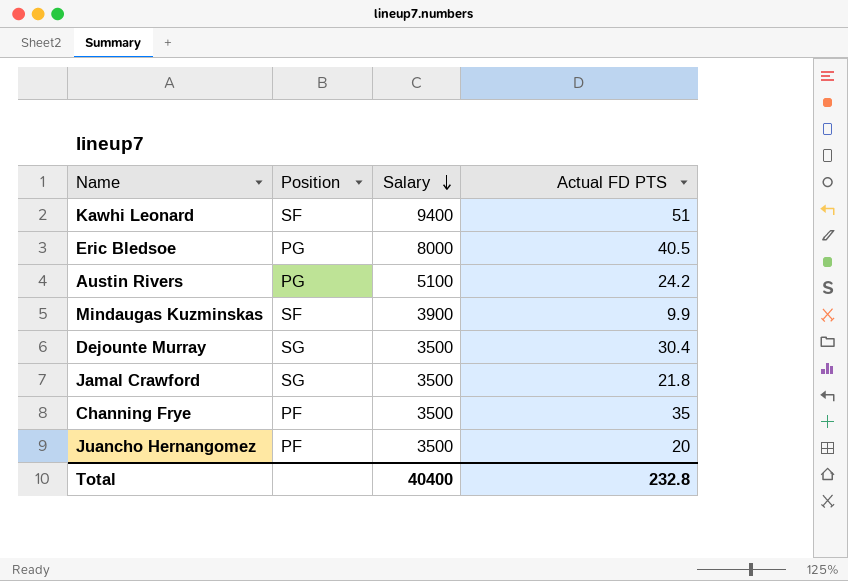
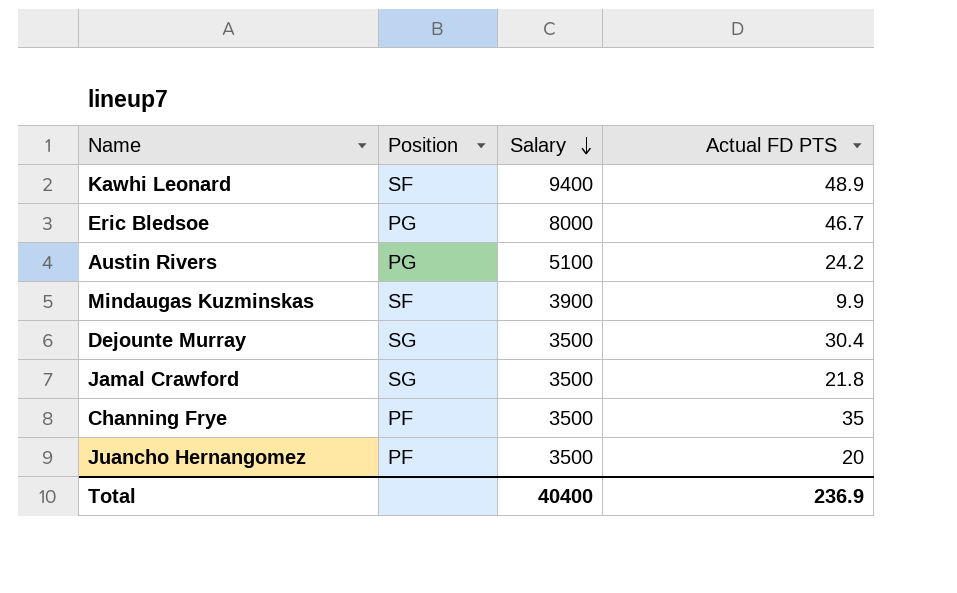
Kawhi Leonard | Actual FD PTS: 51 -> 48.9
Eric Bledsoe | Actual FD PTS: 40.5 -> 46.7
Total | Actual FD PTS: 232.8 -> 236.9

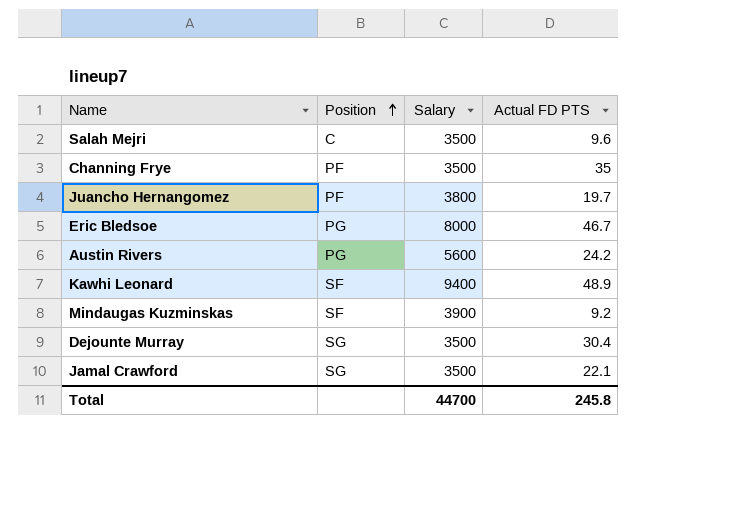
row order: Salary descending -> Position ascending
row Salah Mejri: none -> C | 3500 | 9.6
Juancho Hernangomez | Salary: 3500 -> 3800
Juancho Hernangomez | Actual FD PTS: 20 -> 19.7
Austin Rivers | Salary: 5100 -> 5600
Mindaugas Kuzminskas | Actual FD PTS: 9.9 -> 9.2
Jamal Crawford | Actual FD PTS: 21.8 -> 22.1
Total | Salary: 40400 -> 44700
Total | Actual FD PTS: 236.9 -> 245.8

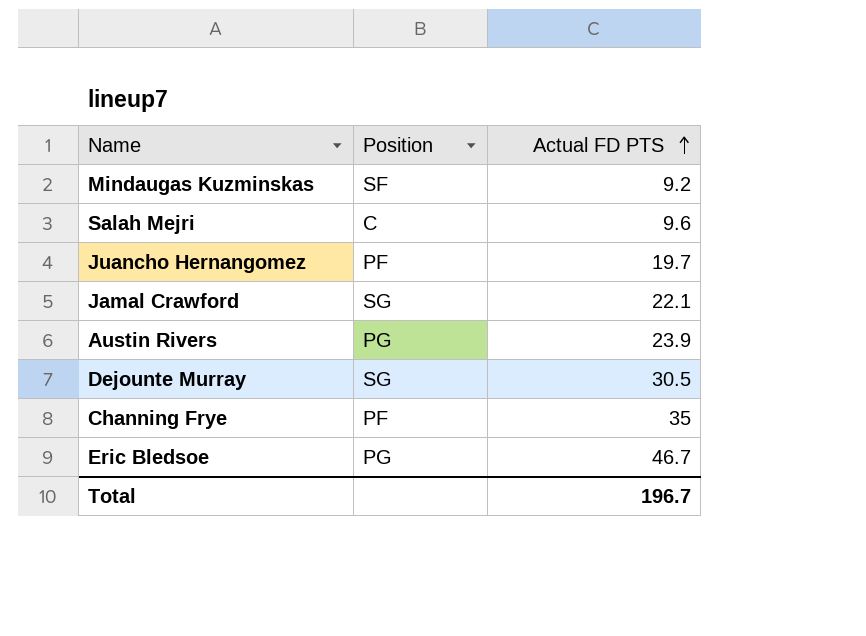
row order: Position ascending -> Actual FD PTS ascending
column Salary | position: 3 -> none
row Kawhi Leonard: SF | 9400 | 48.9 -> none
Austin Rivers | Actual FD PTS: 24.2 -> 23.9
Dejounte Murray | Actual FD PTS: 30.4 -> 30.5
Total | Actual FD PTS: 245.8 -> 196.7

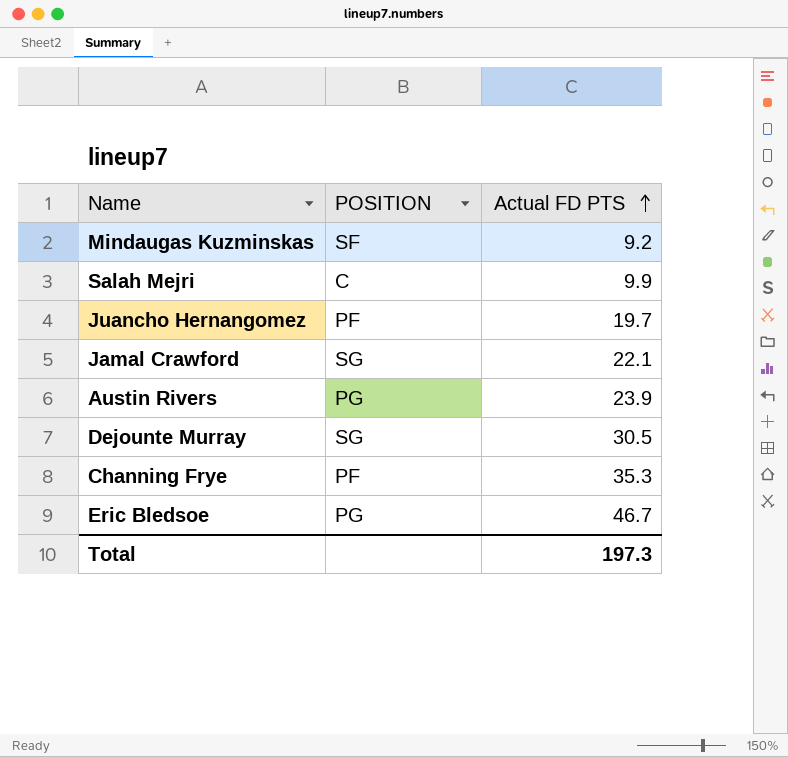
column name: Position -> POSITION
Salah Mejri | Actual FD PTS: 9.6 -> 9.9
Channing Frye | Actual FD PTS: 35 -> 35.3
Total | Actual FD PTS: 196.7 -> 197.3

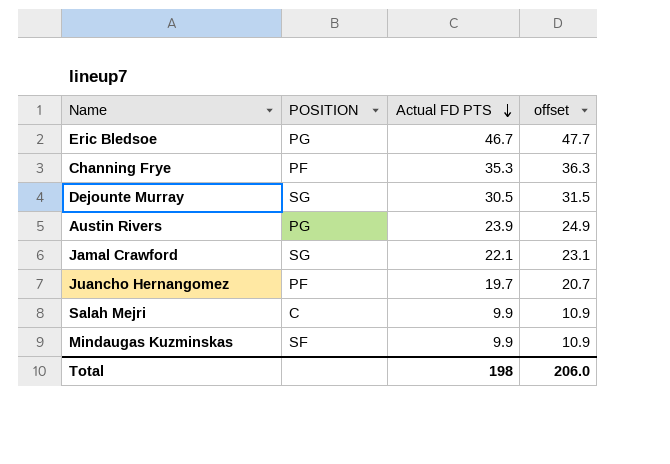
row order: Actual FD PTS ascending -> Actual FD PTS descending
column offset | formula: none -> [Actual FD PTS] + 1
Mindaugas Kuzminskas | Actual FD PTS: 9.2 -> 9.9
Total | Actual FD PTS: 197.3 -> 198

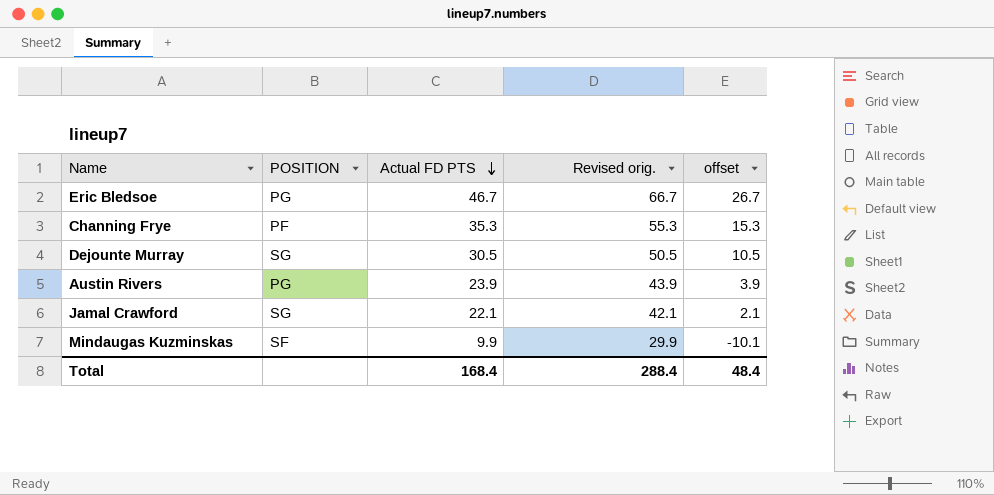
column Revised orig. | formula: none -> [Actual FD PTS] + 20
column offset | formula: [Actual FD PTS] + 1 -> [Actual FD PTS] - 20
row Juancho Hernangomez: PF | 19.7 | 20.7 -> none
row Salah Mejri: C | 9.9 | 10.9 -> none
Total | Actual FD PTS: 198 -> 168.4
Total | offset: 206.0 -> 48.4

